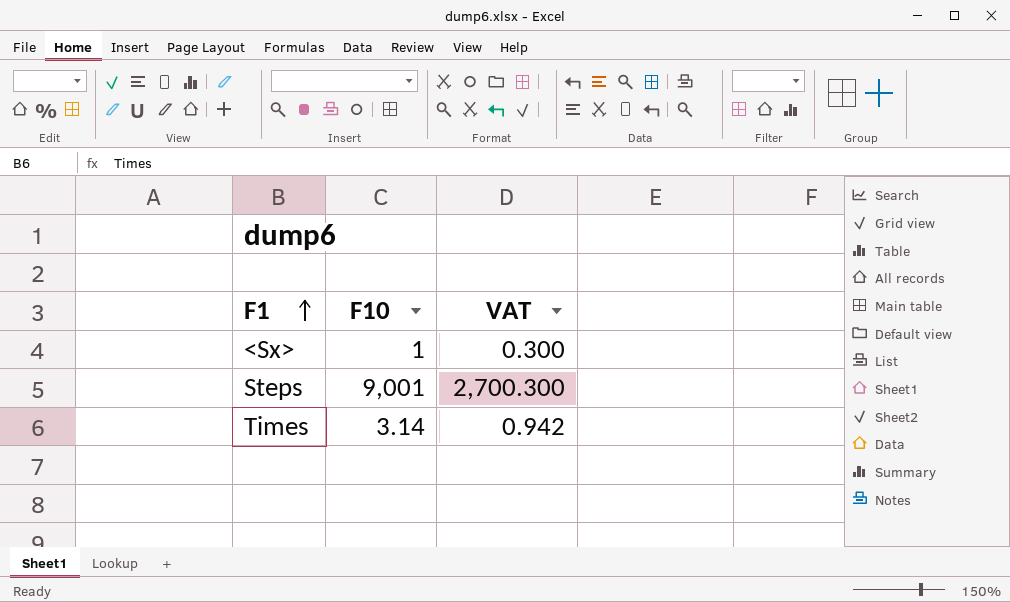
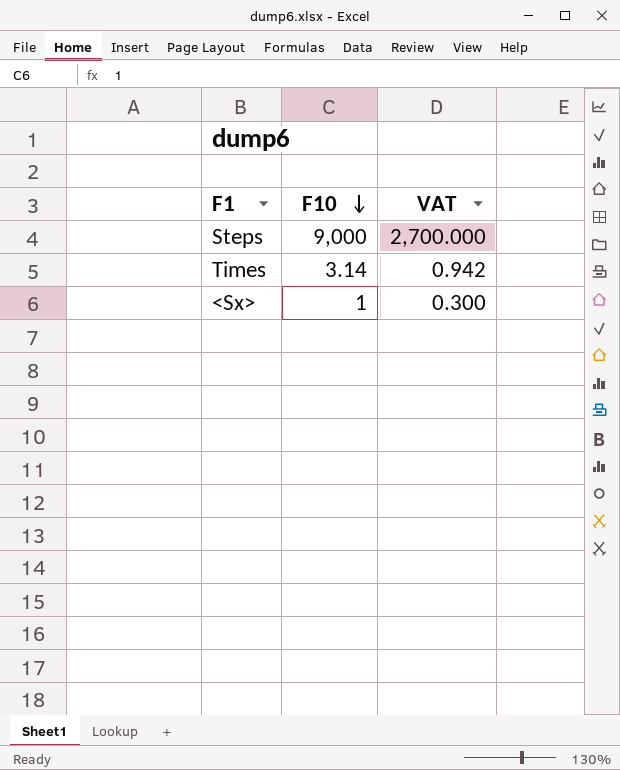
row order: F1 ascending -> F10 descending
Steps | F10: 9,001 -> 9,000
Steps | VAT: 2,700.300 -> 2,700.000

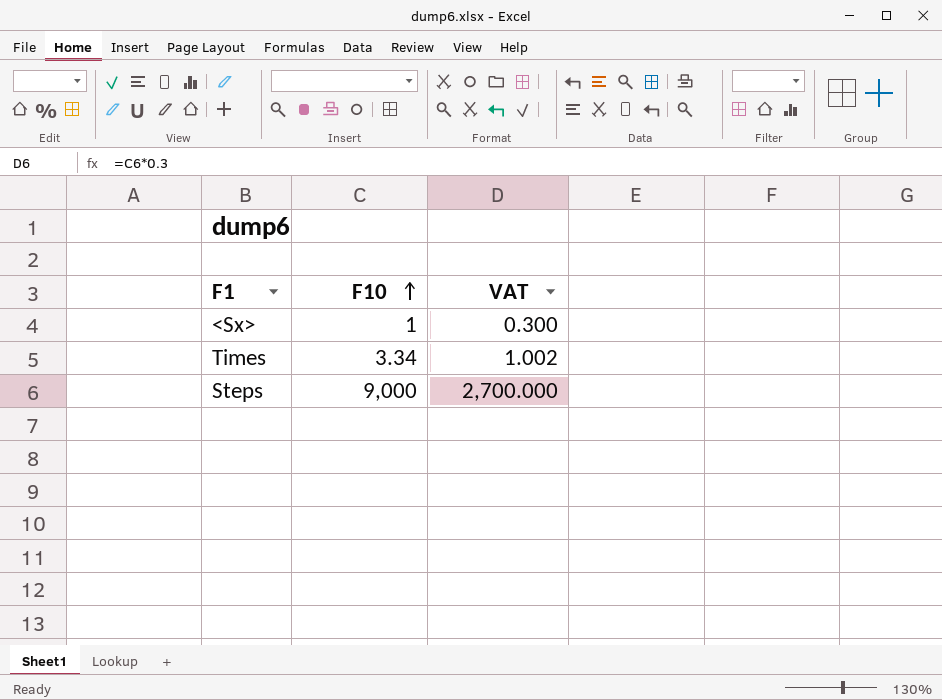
row order: F10 descending -> F10 ascending
Times | F10: 3.14 -> 3.34
Times | VAT: 0.942 -> 1.002

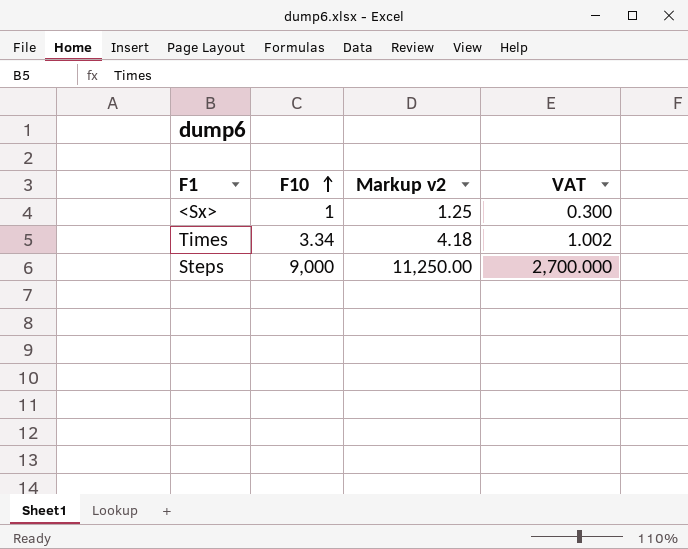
column Markup v2 | formula: none -> [F10] * 1.25

